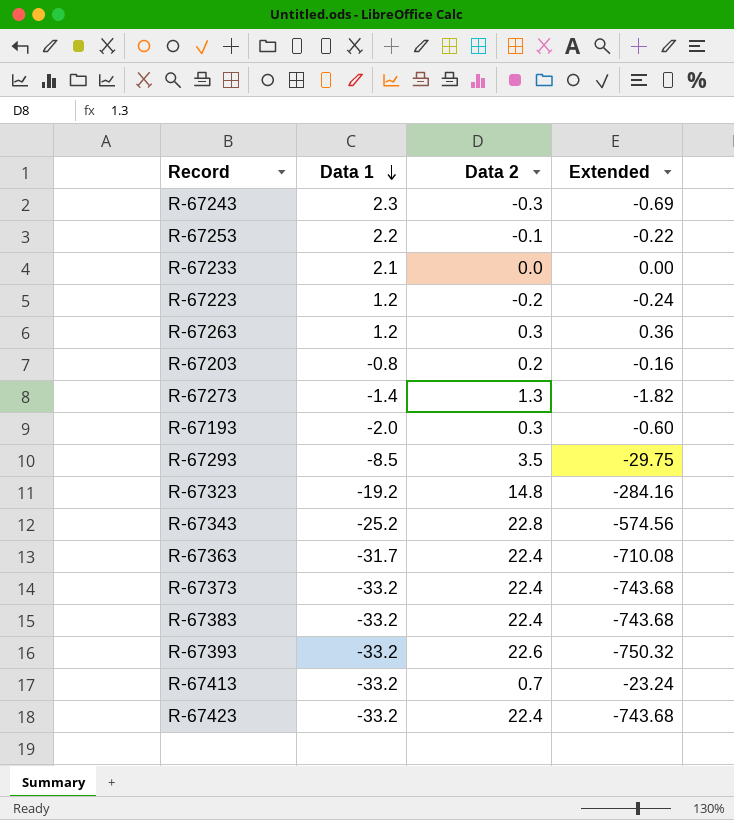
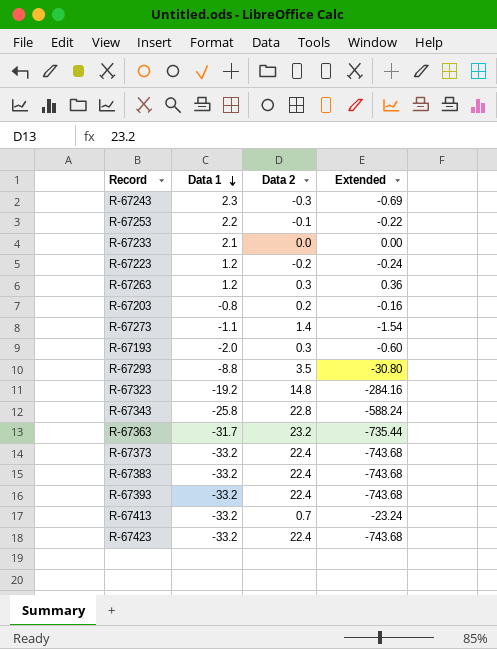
R-67273 | Data 1: -1.4 -> -1.1
R-67273 | Data 2: 1.3 -> 1.4
R-67273 | Extended: -1.82 -> -1.54
R-67293 | Data 1: -8.5 -> -8.8
R-67293 | Extended: -29.75 -> -30.80
R-67343 | Data 1: -25.2 -> -25.8
R-67343 | Extended: -574.56 -> -588.24
R-67363 | Data 2: 22.4 -> 23.2
R-67363 | Extended: -710.08 -> -735.44
R-67393 | Data 2: 22.6 -> 22.4
R-67393 | Extended: -750.32 -> -743.68

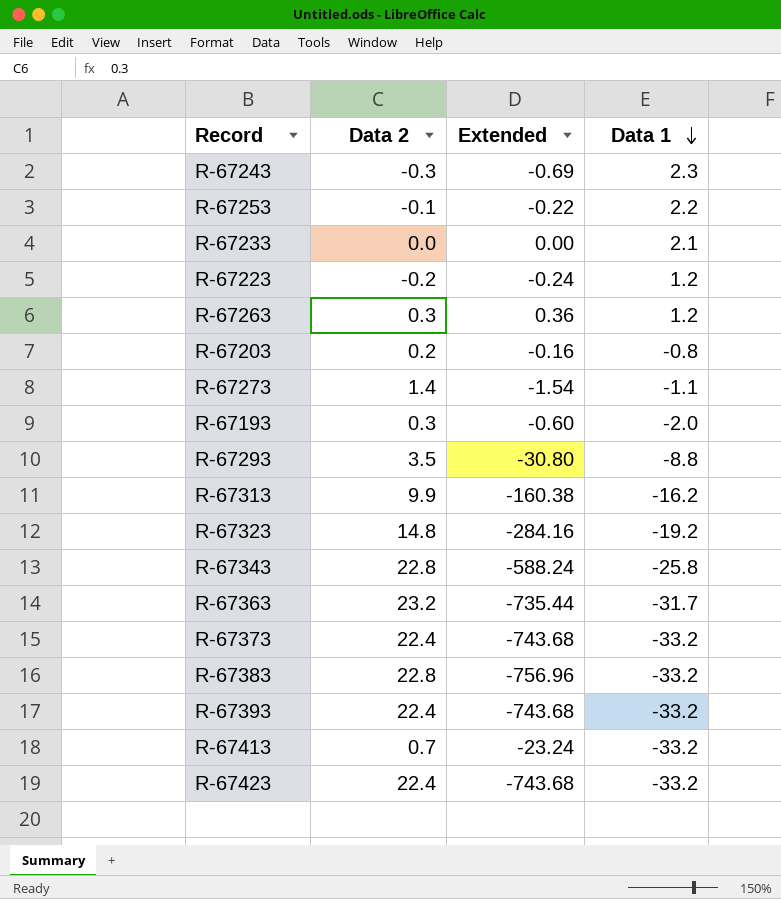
column Data 1 | position: 2 -> 4
row R-67313: none -> 9.9 | -160.38 | -16.2
R-67383 | Data 2: 22.4 -> 22.8
R-67383 | Extended: -743.68 -> -756.96

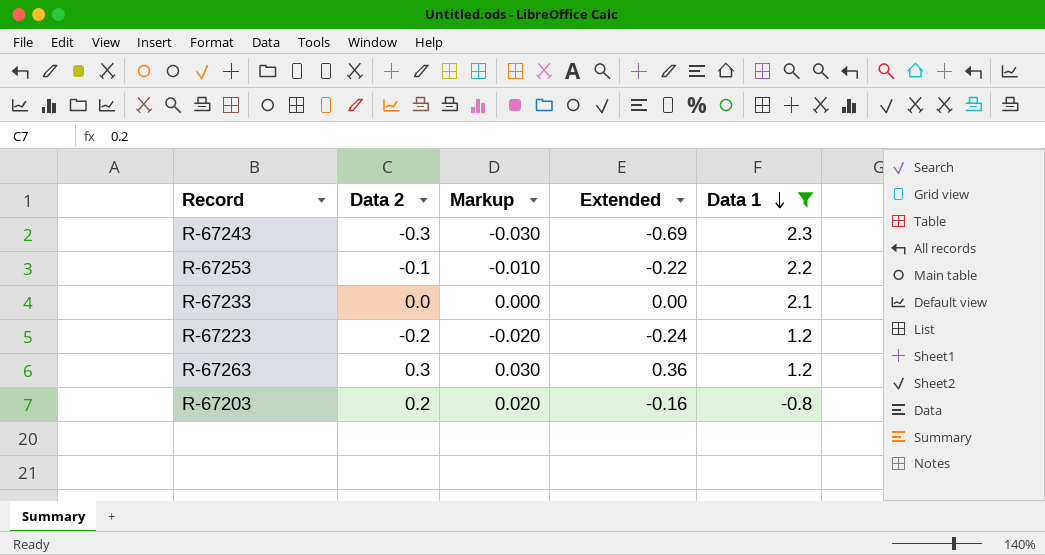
filter: none -> Data 1 >= -0.8
column Markup | formula: none -> [Data 2] * 0.1

